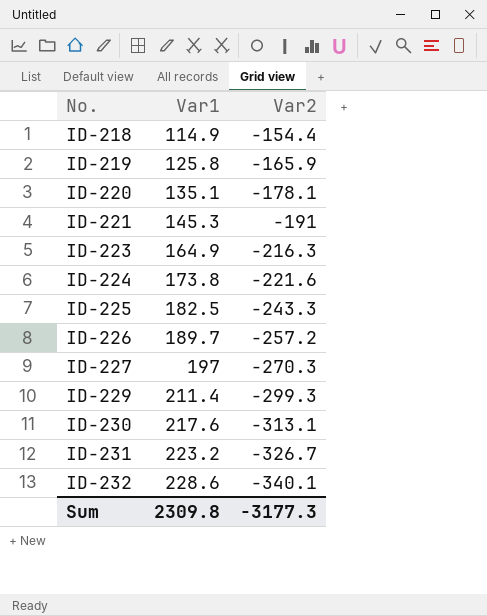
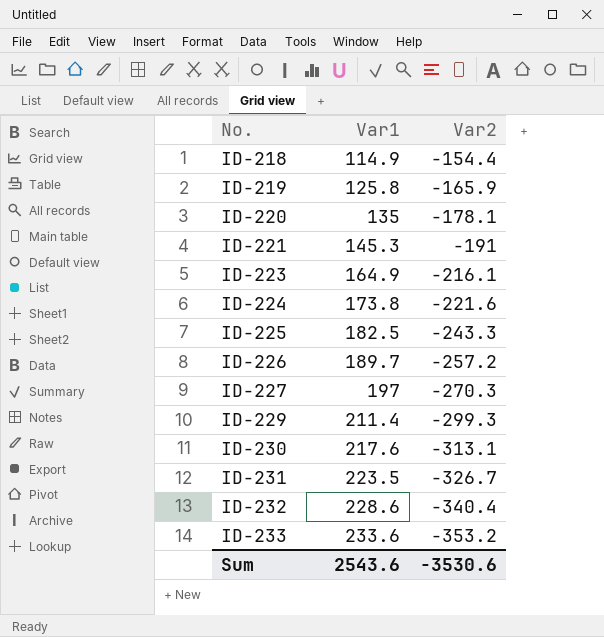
ID-220 | Var1: 135.1 -> 135
ID-223 | Var2: -216.3 -> -216.1
ID-231 | Var1: 223.2 -> 223.5
ID-232 | Var2: -340.1 -> -340.4
row ID-233: none -> 233.6 | -353.2
Sum | Var1: 2309.8 -> 2543.6
Sum | Var2: -3177.3 -> -3530.6

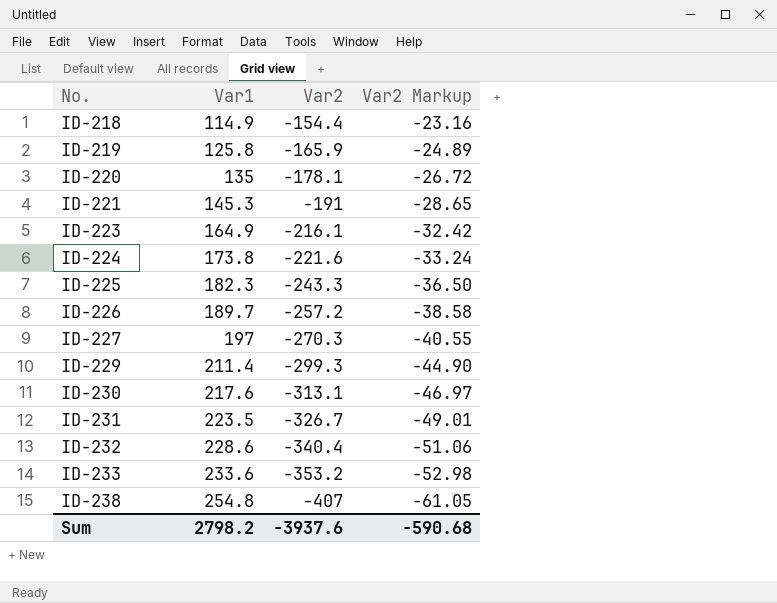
column Var2 Markup | formula: none -> [Var2] * 0.15
ID-225 | Var1: 182.5 -> 182.3
row ID-238: none -> 254.8 | -407 | -61.05
Sum | Var1: 2543.6 -> 2798.2
Sum | Var2: -3530.6 -> -3937.6

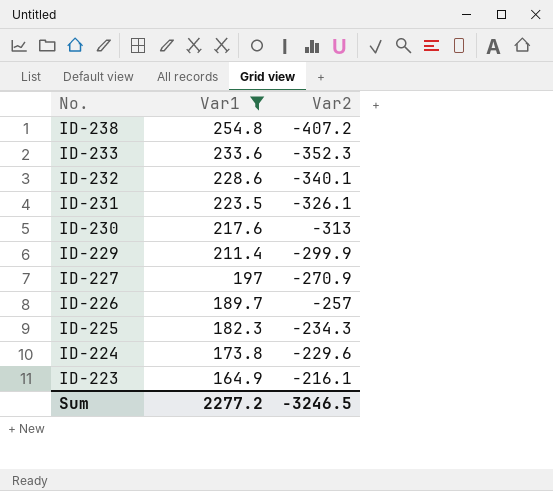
filter: none -> Var1 >= 164.9
row order: No. ascending -> No. descending
column Var2 Markup | formula: [Var2] * 0.15 -> none
ID-238 | Var2: -407 -> -407.2
ID-233 | Var2: -353.2 -> -352.3
ID-232 | Var2: -340.4 -> -340.1
ID-231 | Var2: -326.7 -> -326.1
ID-230 | Var2: -313.1 -> -313
ID-229 | Var2: -299.3 -> -299.9
ID-227 | Var2: -270.3 -> -270.9
ID-226 | Var2: -257.2 -> -257
ID-225 | Var2: -243.3 -> -234.3
ID-224 | Var2: -221.6 -> -229.6
Sum | Var1: 2798.2 -> 2277.2
Sum | Var2: -3937.6 -> -3246.5

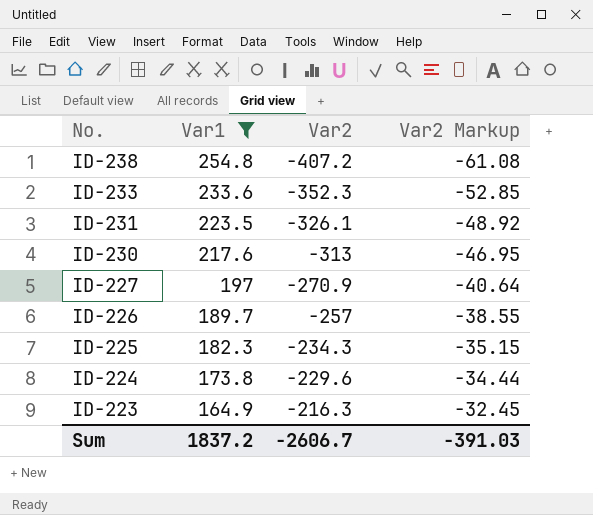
column Var2 Markup | formula: none -> [Var2] * 0.15
row ID-232: 228.6 | -340.1 -> none
row ID-229: 211.4 | -299.9 -> none
ID-223 | Var2: -216.1 -> -216.3
Sum | Var1: 2277.2 -> 1837.2
Sum | Var2: -3246.5 -> -2606.7

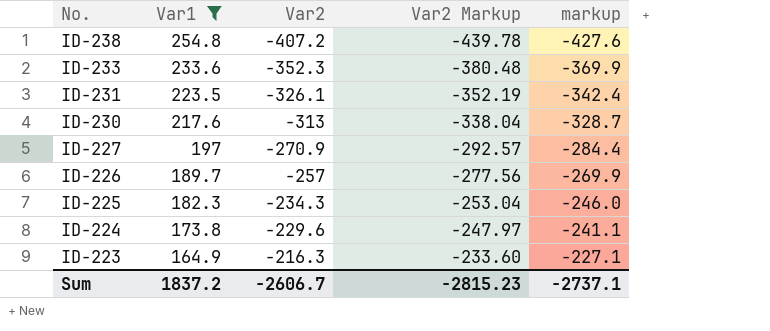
column Var2 Markup | formula: [Var2] * 0.15 -> [Var2] * 1.08
column markup | formula: none -> [Var2] * 1.05
Sum | Var2 Markup: -391.03 -> -2815.23

